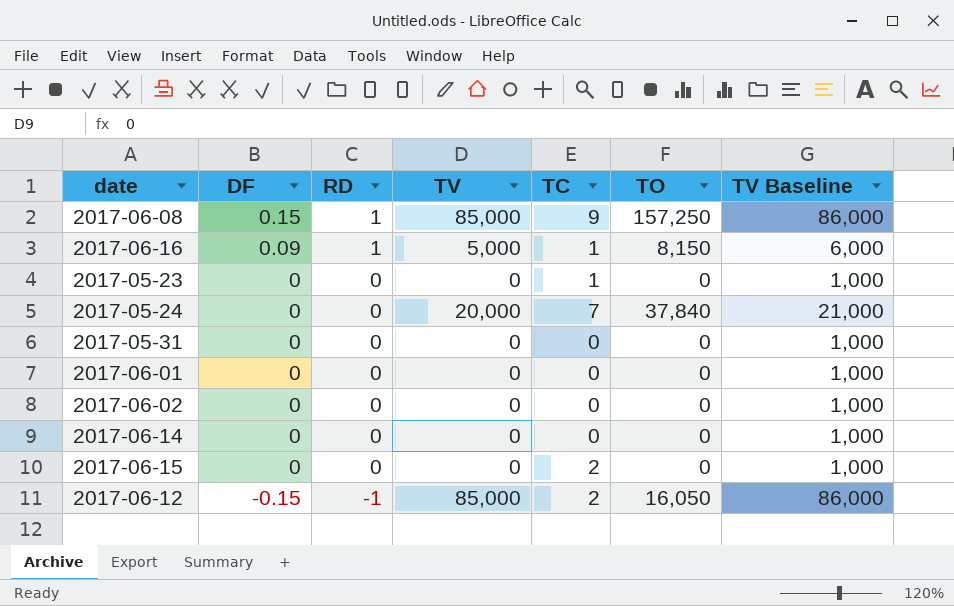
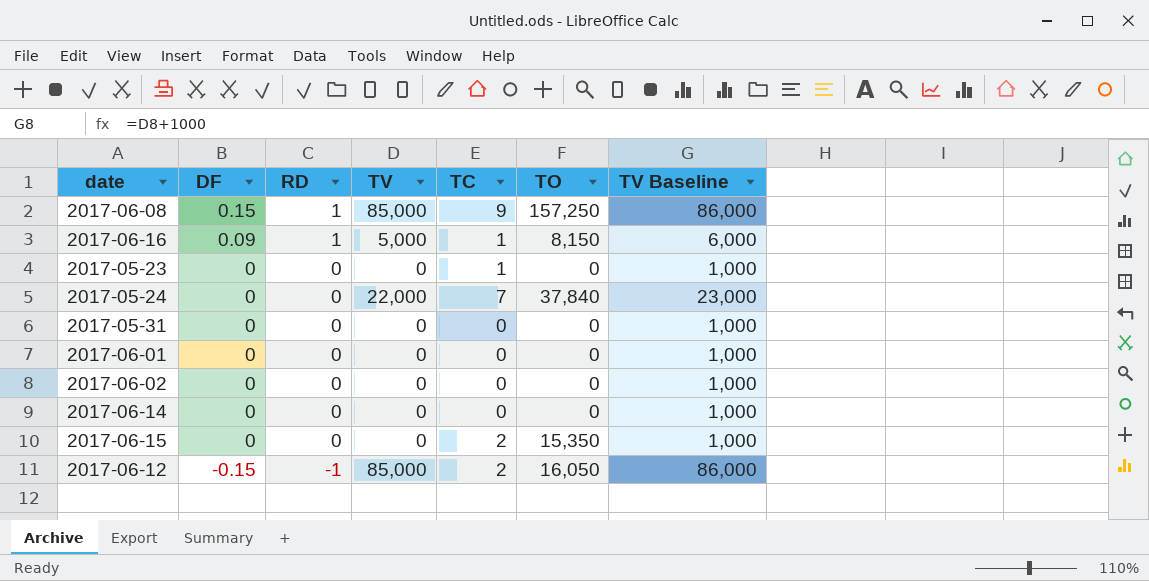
2017-05-24 | TV: 20,000 -> 22,000
2017-05-24 | TV Baseline: 21,000 -> 23,000
2017-06-15 | TO: 0 -> 15,350

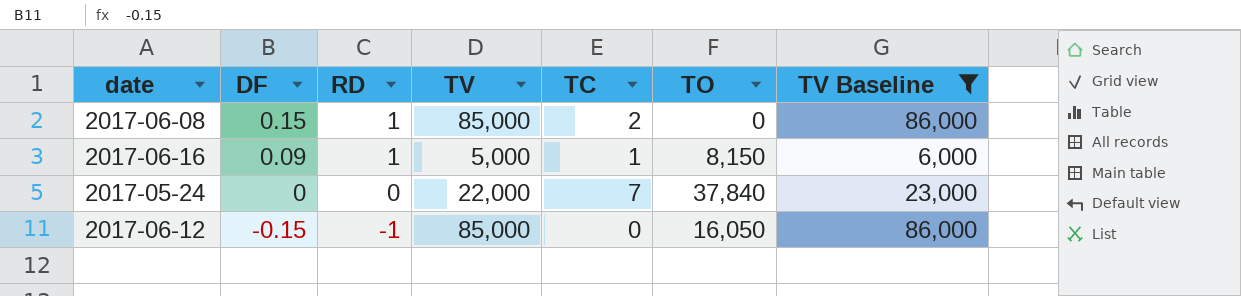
filter: none -> TV Baseline != 1,000
2017-06-08 | TC: 9 -> 2
2017-06-08 | TO: 157,250 -> 0
2017-06-12 | TC: 2 -> 0

